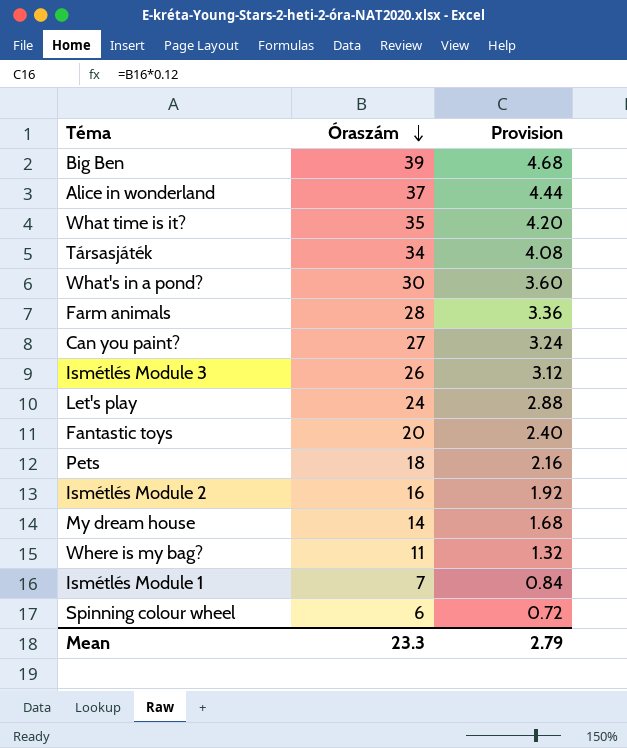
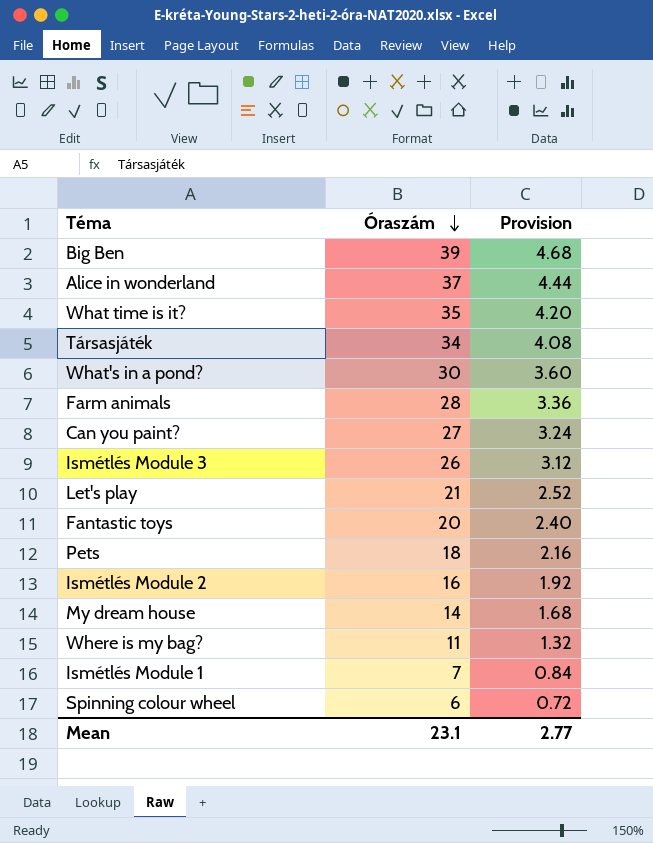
Let's play | Óraszám: 24 -> 21
Let's play | Provision: 2.88 -> 2.52
Mean | Óraszám: 23.3 -> 23.1
Mean | Provision: 2.79 -> 2.77

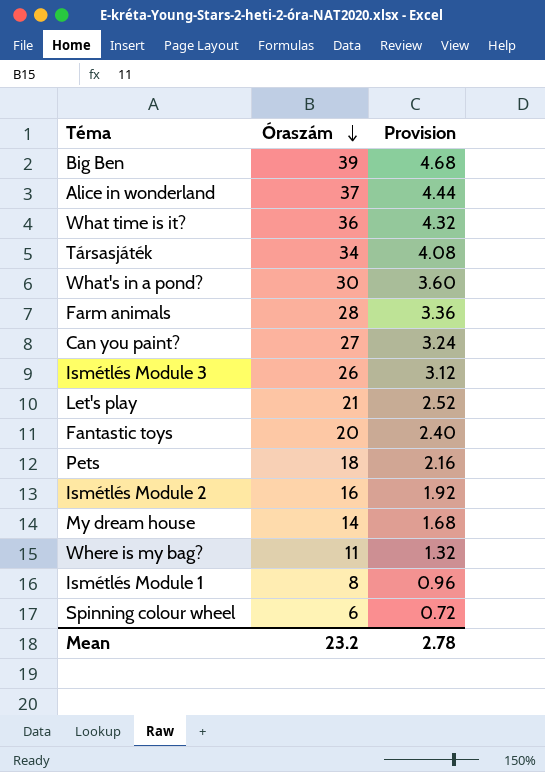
What time is it? | Óraszám: 35 -> 36
What time is it? | Provision: 4.20 -> 4.32
Ismétlés Module 1 | Óraszám: 7 -> 8
Ismétlés Module 1 | Provision: 0.84 -> 0.96
Mean | Óraszám: 23.1 -> 23.2
Mean | Provision: 2.77 -> 2.78

